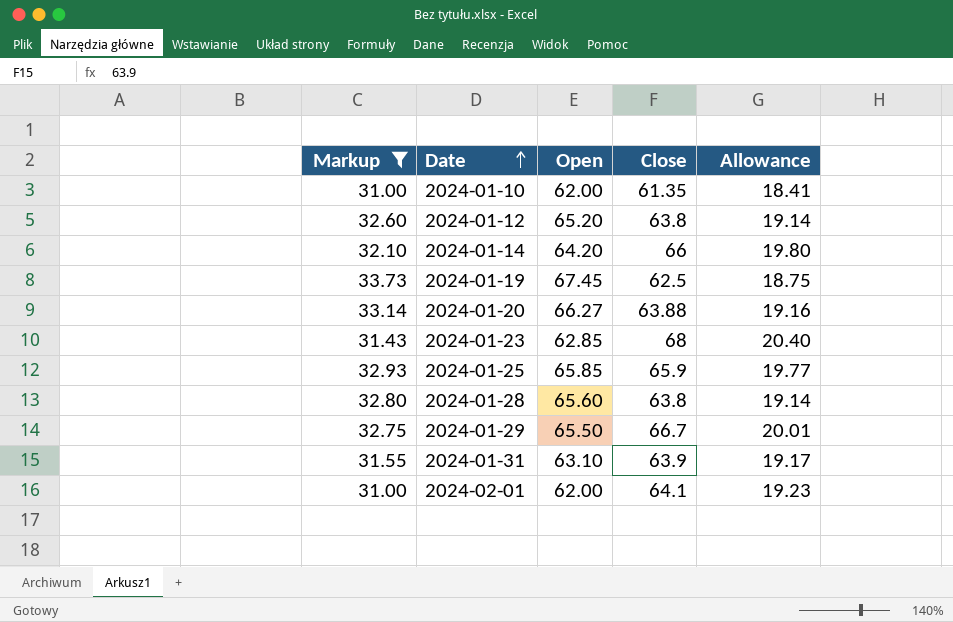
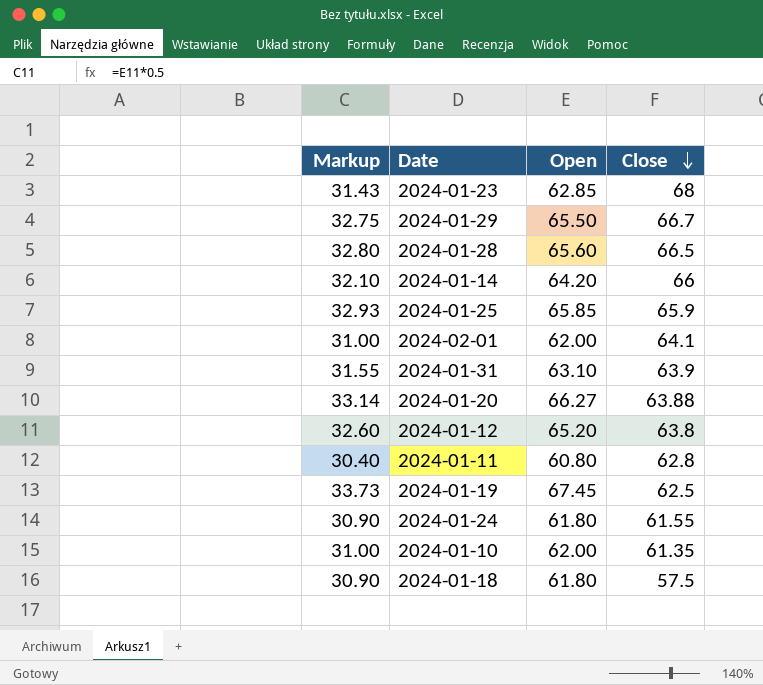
filter: Markup >= 31.00 -> none
row order: Date ascending -> Close descending
column Allowance | formula: [Close] * 0.3 -> none
2024-01-28 | Close: 63.8 -> 66.5

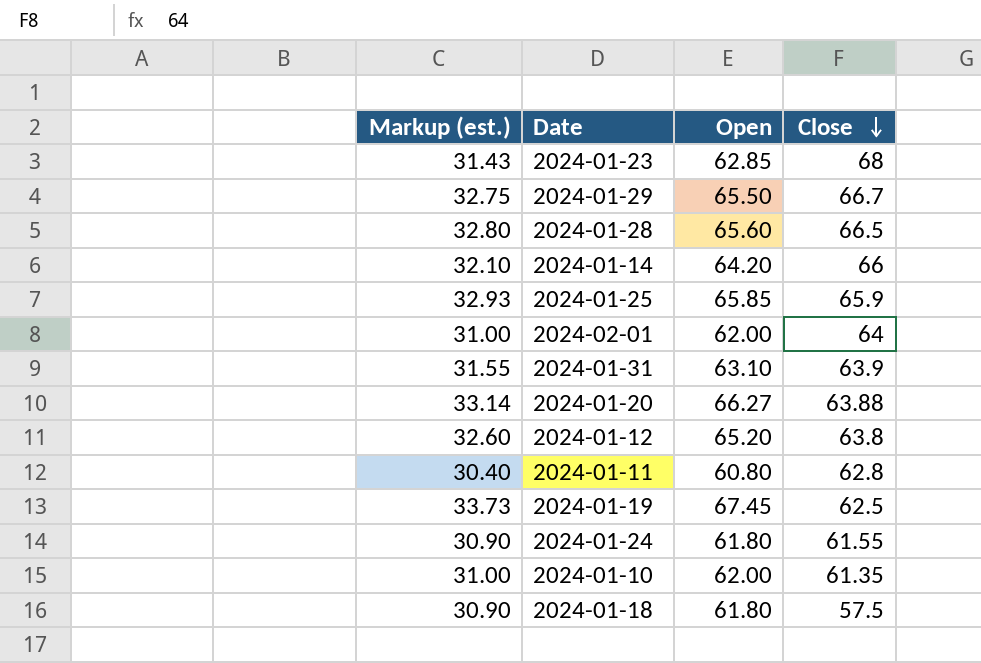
column name: Markup -> Markup (est.)
2024-02-01 | Close: 64.1 -> 64

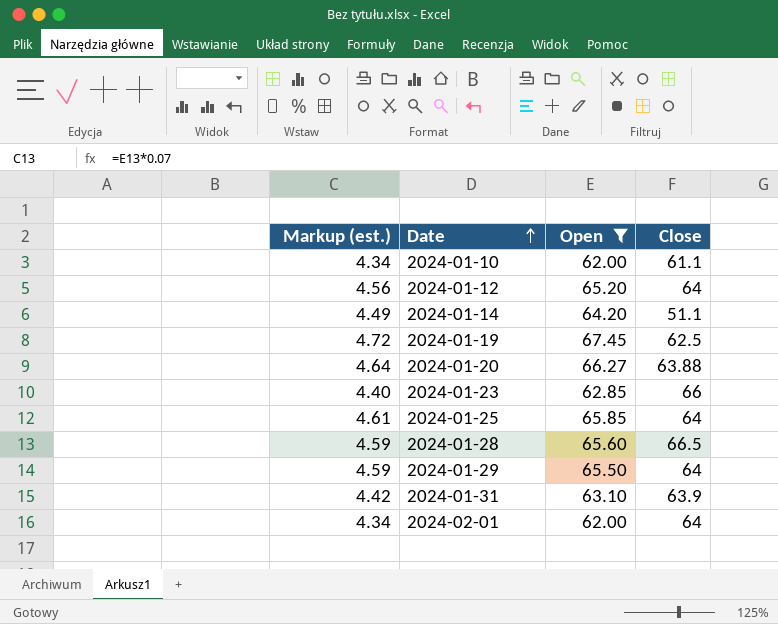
filter: none -> Open >= 62.00
row order: Close descending -> Date ascending
column Markup (est.) | formula: [Open] * 0.5 -> [Open] * 0.07
2024-01-10 | Close: 61.35 -> 61.1
2024-01-12 | Close: 63.8 -> 64
2024-01-14 | Close: 66 -> 51.1
2024-01-23 | Close: 68 -> 66
2024-01-25 | Close: 65.9 -> 64
2024-01-29 | Close: 66.7 -> 64

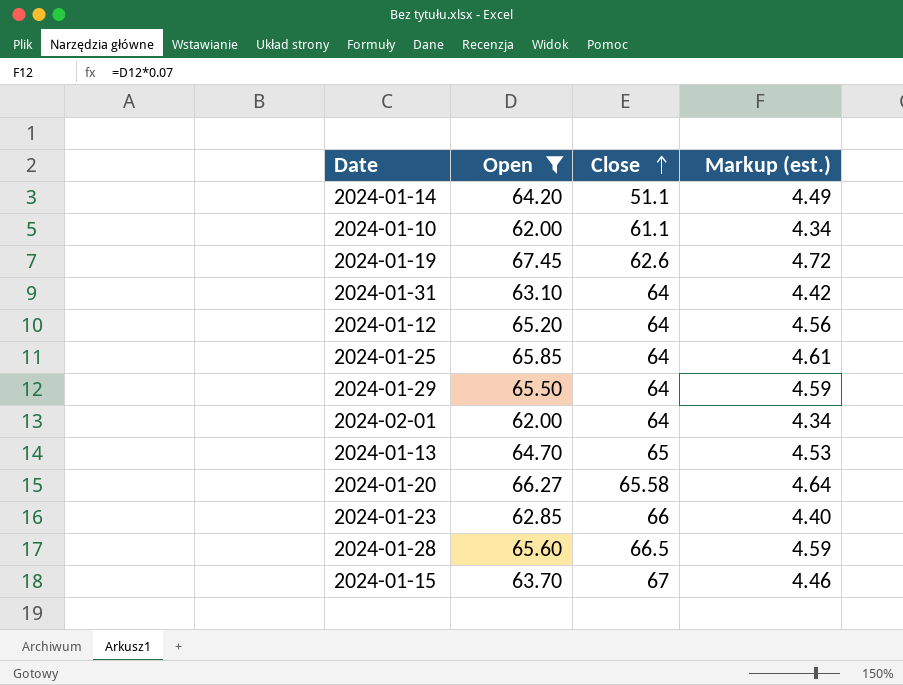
row order: Date ascending -> Close ascending
column Markup (est.) | position: 1 -> 4
2024-01-19 | Close: 62.5 -> 62.6
2024-01-31 | Close: 63.9 -> 64
row 2024-01-13: none -> 64.70 | 65 | 4.53
2024-01-20 | Close: 63.88 -> 65.58
row 2024-01-15: none -> 63.70 | 67 | 4.46

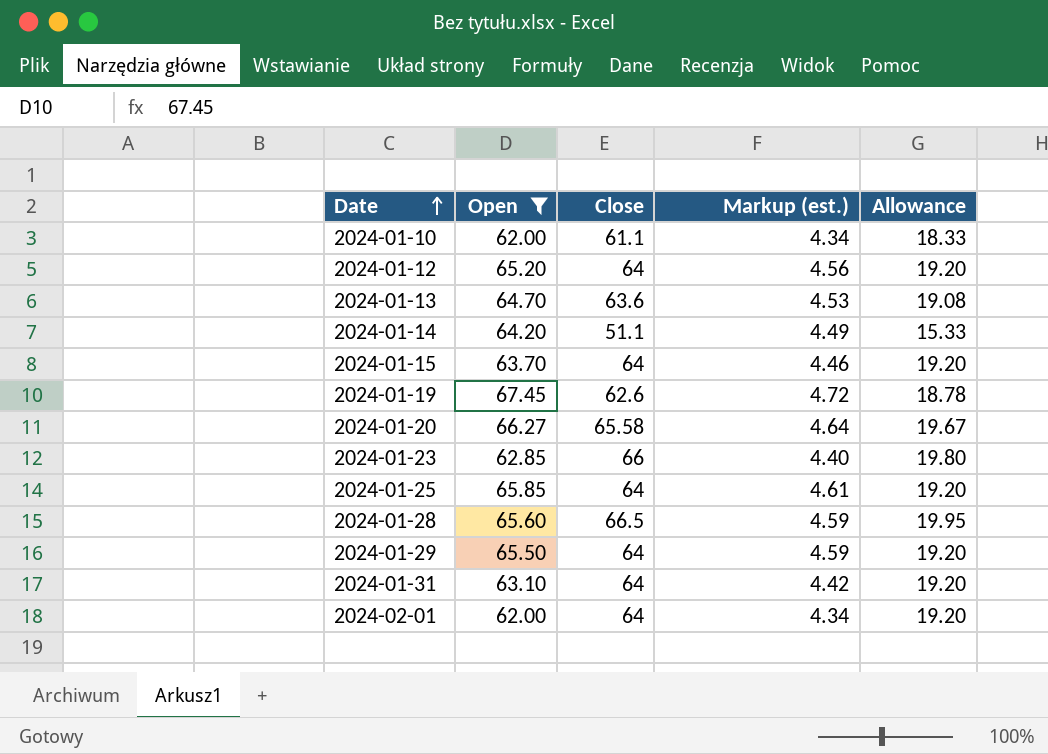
row order: Close ascending -> Date ascending
column Allowance | formula: none -> [Close] * 0.3
2024-01-13 | Close: 65 -> 63.6
2024-01-15 | Close: 67 -> 64

